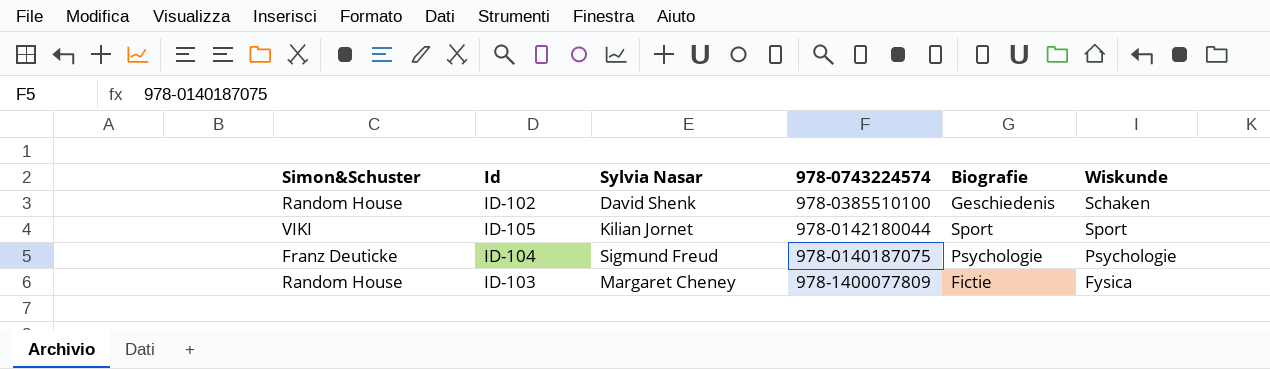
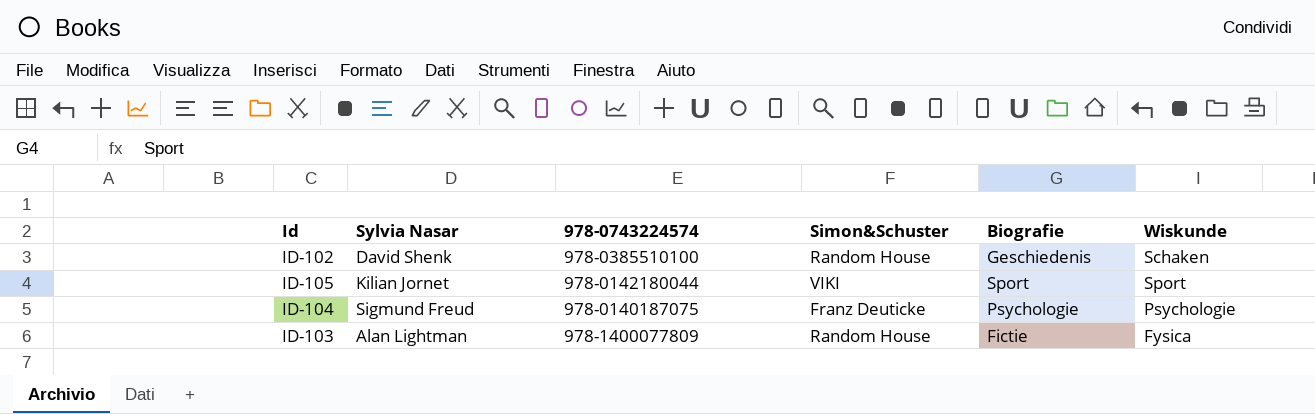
column Simon&Schuster | position: 1 -> 4
ID-103 | Sylvia Nasar: Margaret Cheney -> Alan Lightman

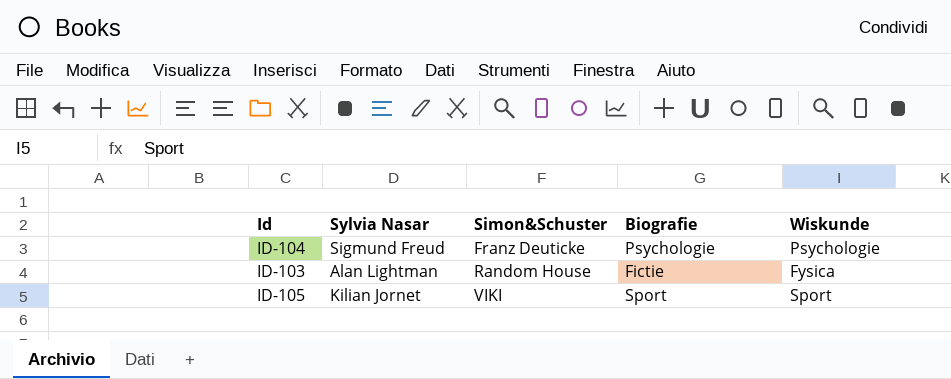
row order: none -> Simon&Schuster ascending
column 978-0743224574 | position: 3 -> none
row ID-102: David Shenk | 978-0385510100 | Random House | Geschiedenis | Schaken -> none

